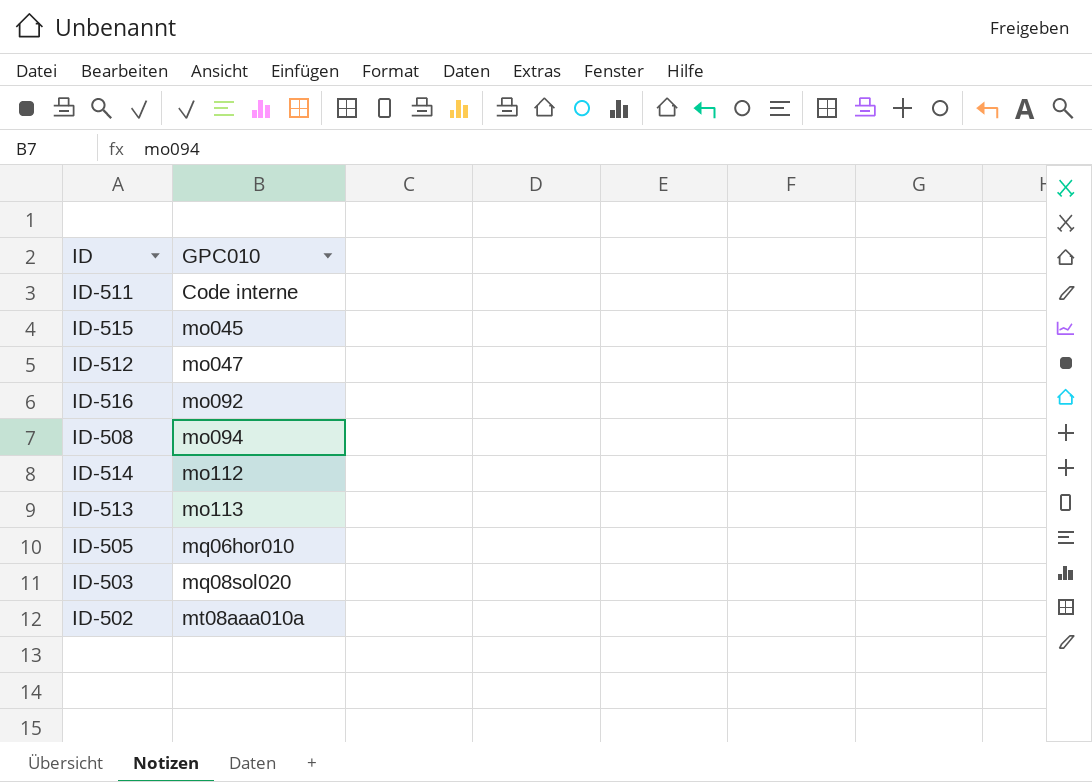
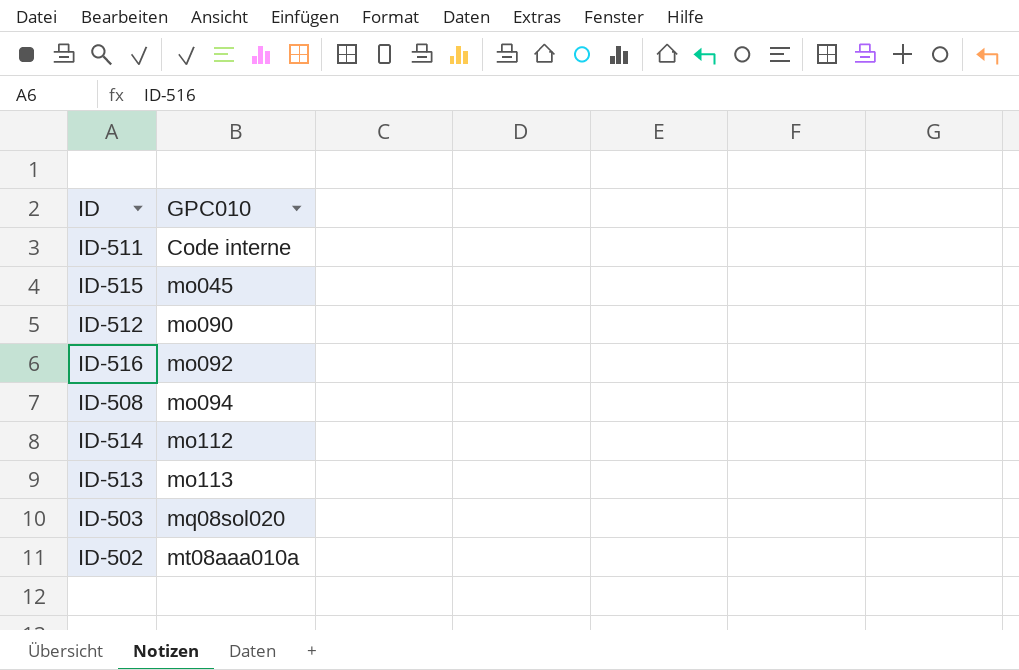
row ID-505: mq06hor010 -> none
ID-512 | GPC010: mo047 -> mo090

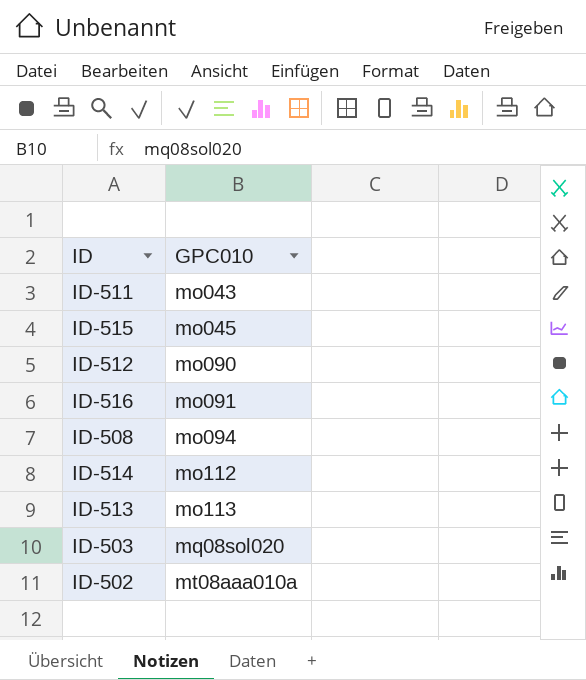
ID-511 | GPC010: Code interne -> mo043
ID-516 | GPC010: mo092 -> mo091

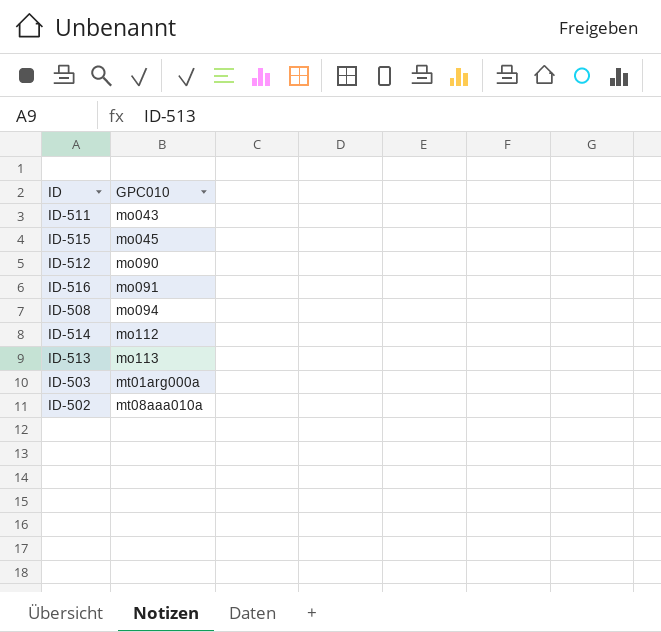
ID-503 | GPC010: mq08sol020 -> mt01arg000a

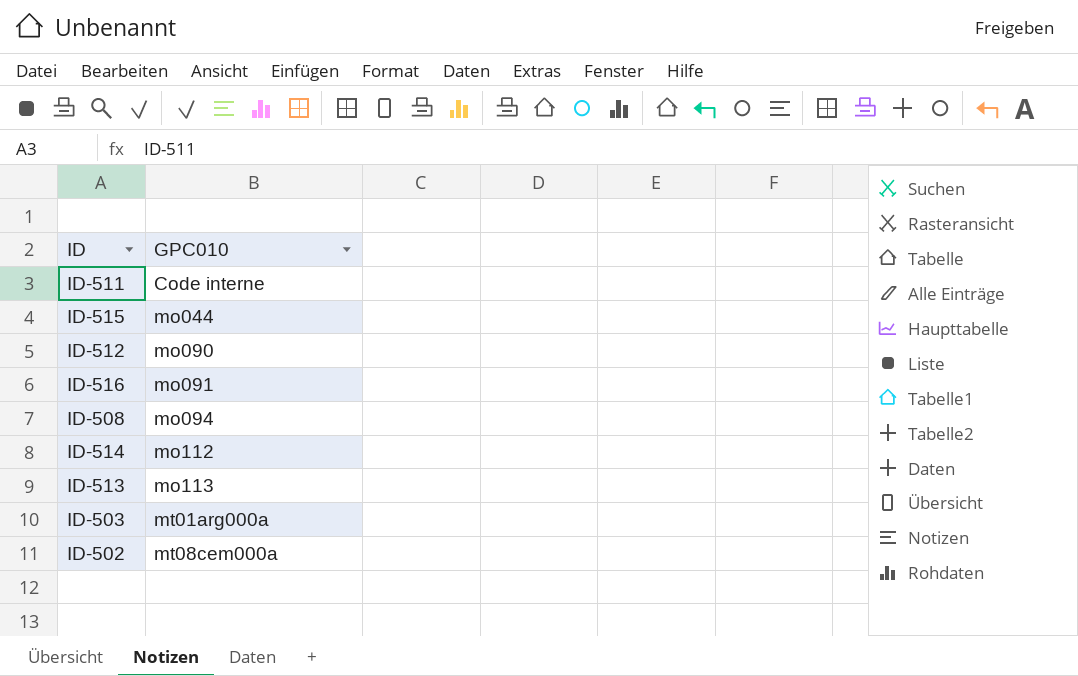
ID-511 | GPC010: mo043 -> Code interne
ID-515 | GPC010: mo045 -> mo044
ID-502 | GPC010: mt08aaa010a -> mt08cem000a

